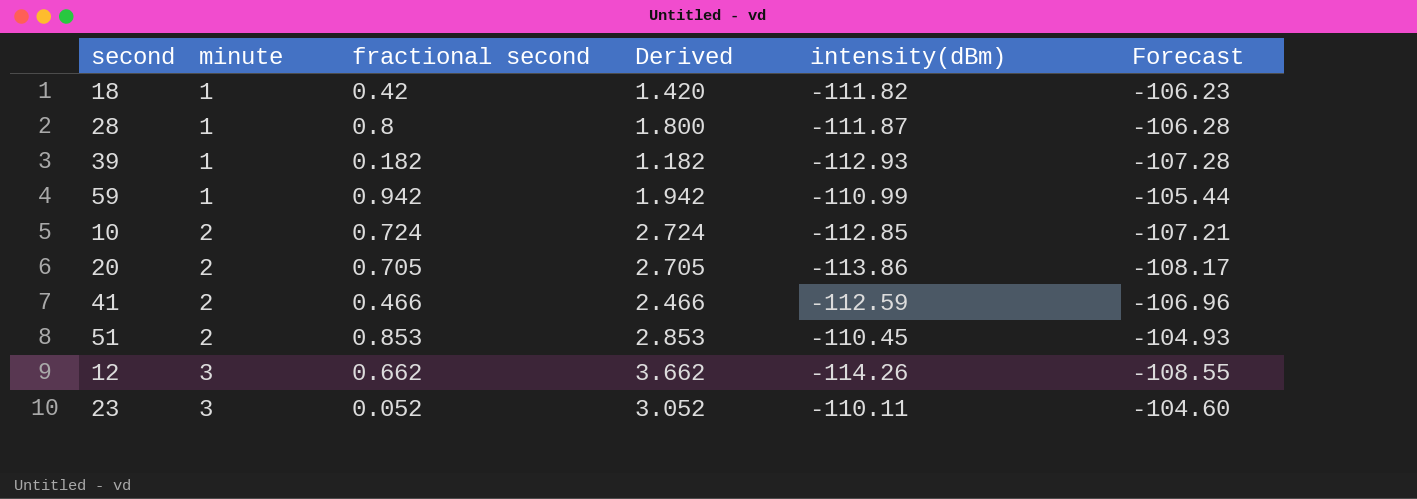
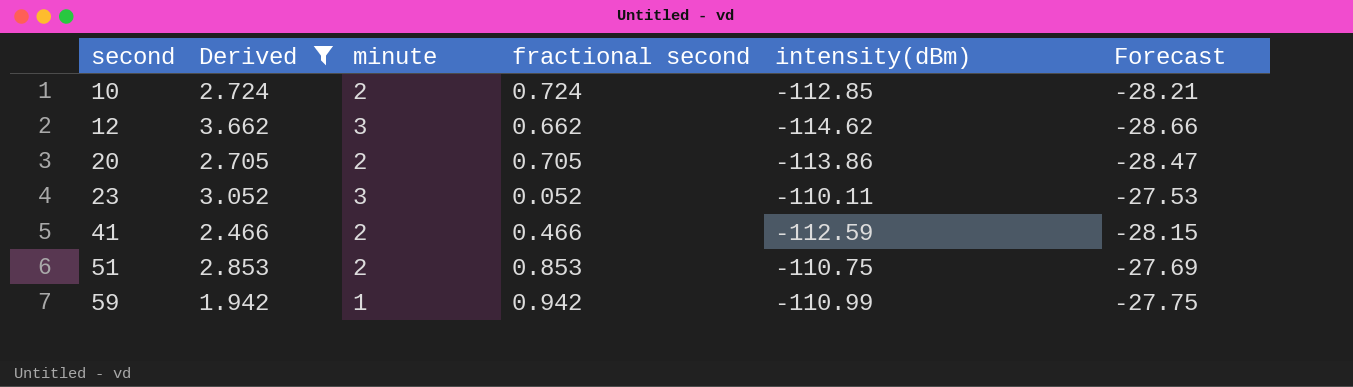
filter: none -> Derived >= 1.942
row order: minute ascending -> second ascending
column Derived | position: 4 -> 2
column Forecast | formula: [intensity(dBm)] * 0.95 -> [intensity(dBm)] * 0.25
12 | intensity(dBm): -114.26 -> -114.62
51 | intensity(dBm): -110.45 -> -110.75

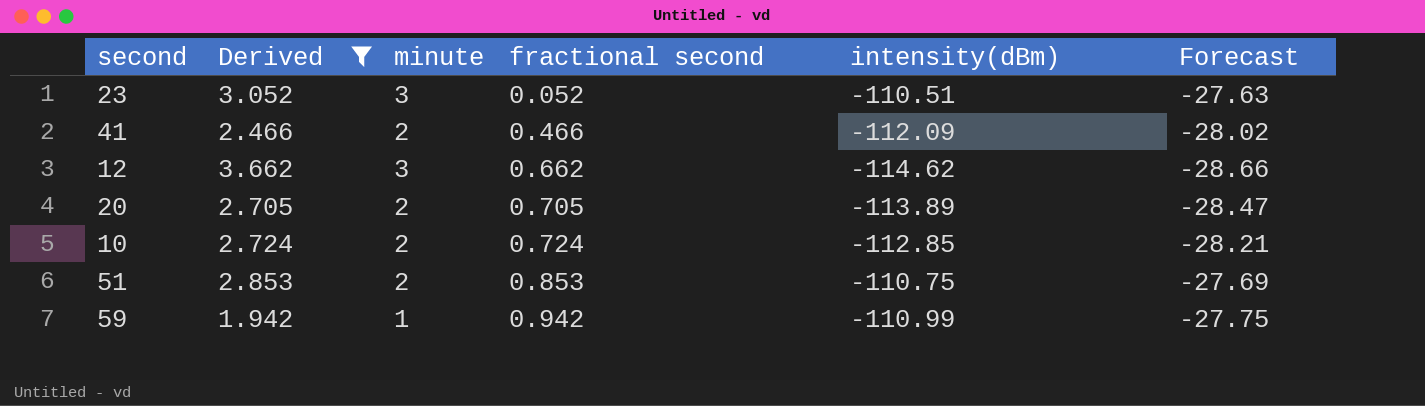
row order: second ascending -> fractional second ascending
23 | intensity(dBm): -110.11 -> -110.51
23 | Forecast: -27.53 -> -27.63
41 | intensity(dBm): -112.59 -> -112.09
41 | Forecast: -28.15 -> -28.02
20 | intensity(dBm): -113.86 -> -113.89

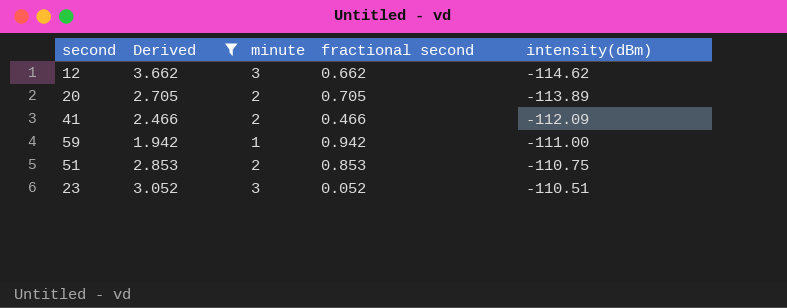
row order: fractional second ascending -> intensity(dBm) ascending
column Forecast | formula: [intensity(dBm)] * 0.25 -> none
row 10: 2.724 | 2 | 0.724 | -112.85 | -28.21 -> none
59 | intensity(dBm): -110.99 -> -111.00

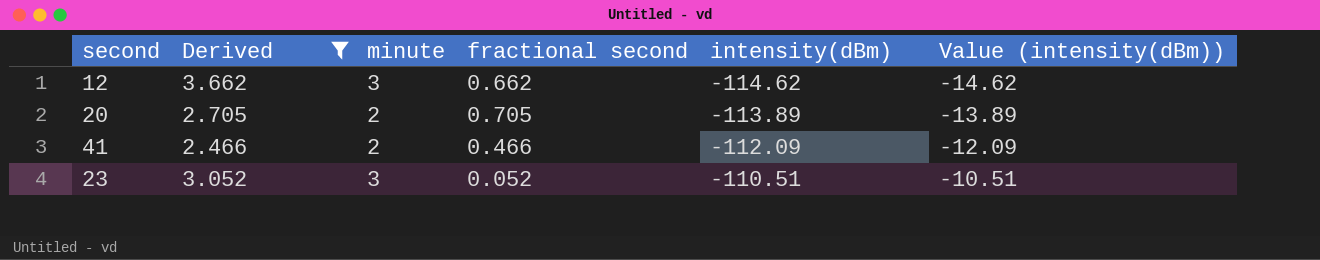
column Value (intensity(dBm)) | formula: none -> [intensity(dBm)] + 100
row 59: 1.942 | 1 | 0.942 | -111.00 -> none
row 51: 2.853 | 2 | 0.853 | -110.75 -> none

